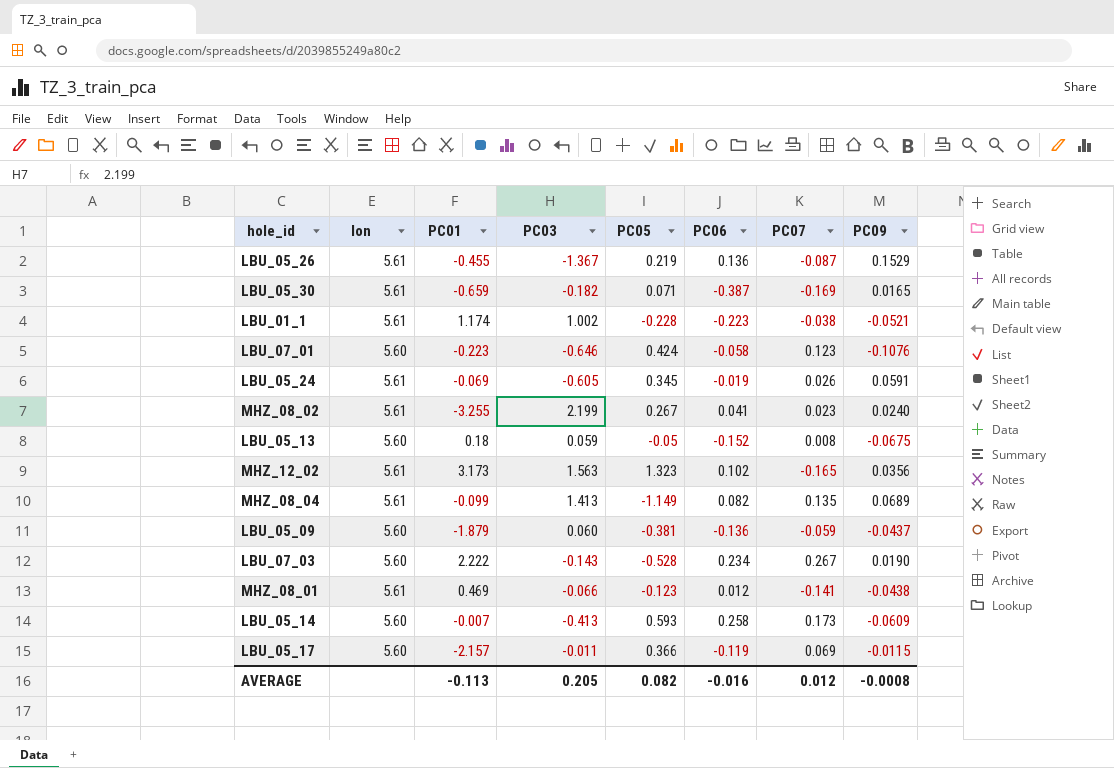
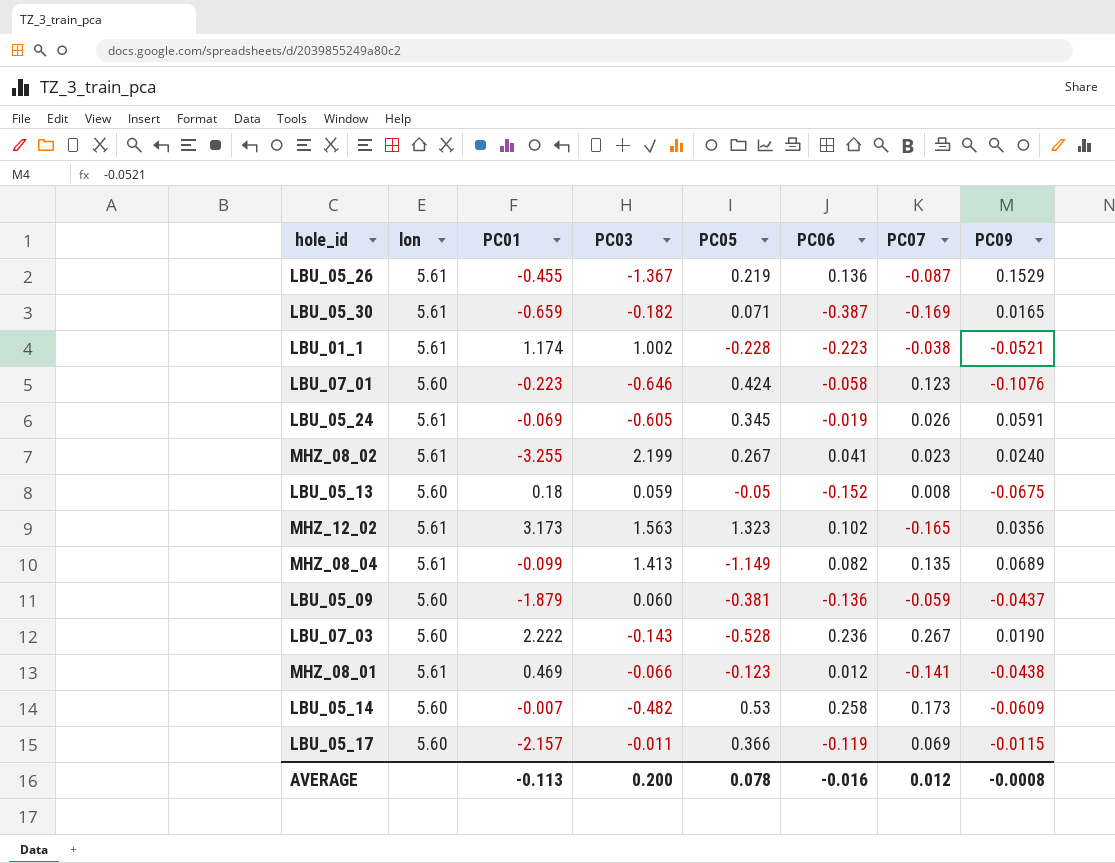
LBU_07_03 | PC06: 0.234 -> 0.236
LBU_05_14 | PC03: -0.413 -> -0.482
LBU_05_14 | PC05: 0.593 -> 0.53
AVERAGE | PC03: 0.205 -> 0.200
AVERAGE | PC05: 0.082 -> 0.078

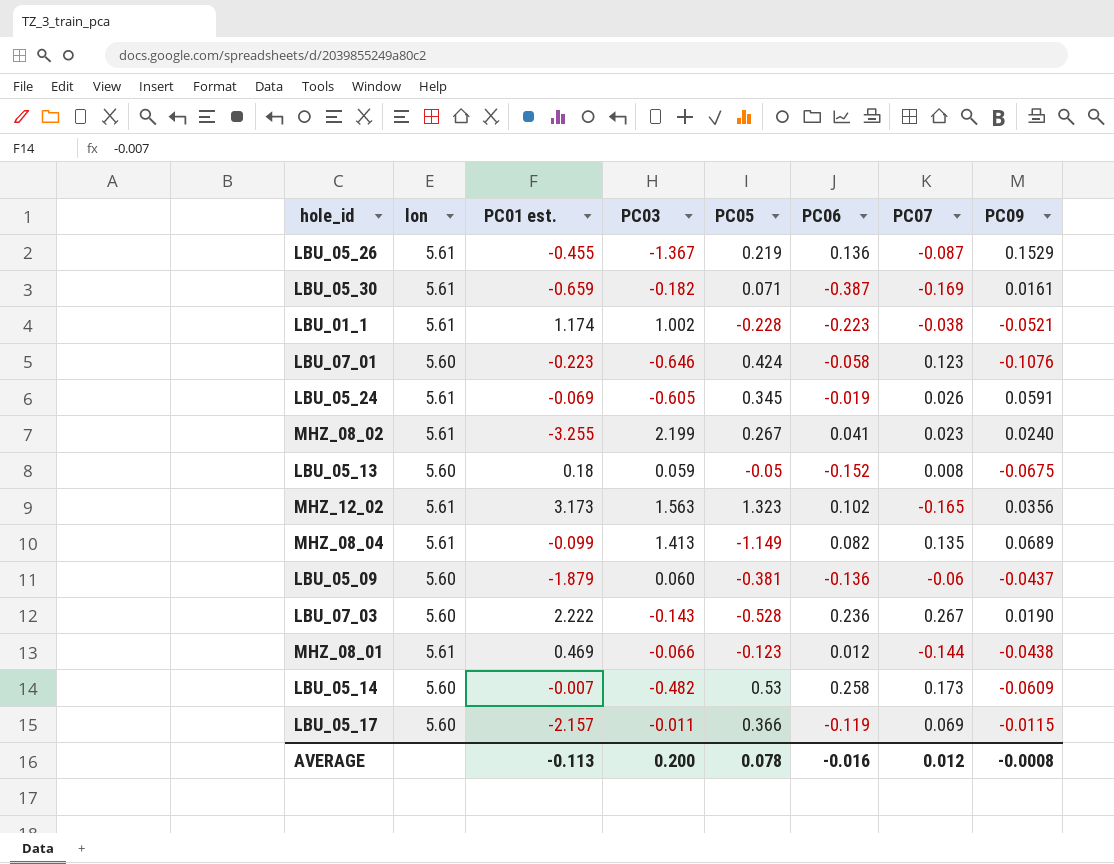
column name: PC01 -> PC01 est.
LBU_05_30 | PC09: 0.0165 -> 0.0161
LBU_05_09 | PC07: -0.059 -> -0.06
MHZ_08_01 | PC07: -0.141 -> -0.144

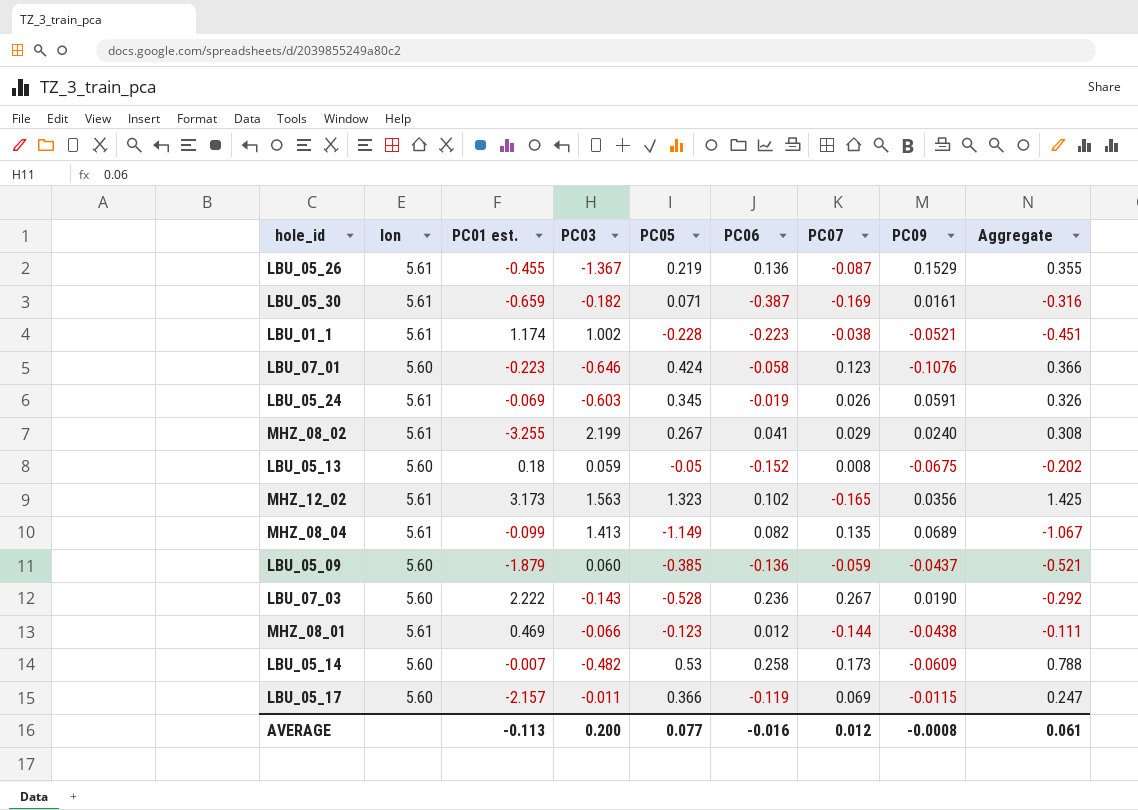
column Aggregate | formula: none -> [PC05] + [PC06]
LBU_05_24 | PC03: -0.605 -> -0.603
MHZ_08_02 | PC07: 0.023 -> 0.029
LBU_05_09 | PC05: -0.381 -> -0.385
LBU_05_09 | PC07: -0.06 -> -0.059
AVERAGE | PC05: 0.078 -> 0.077

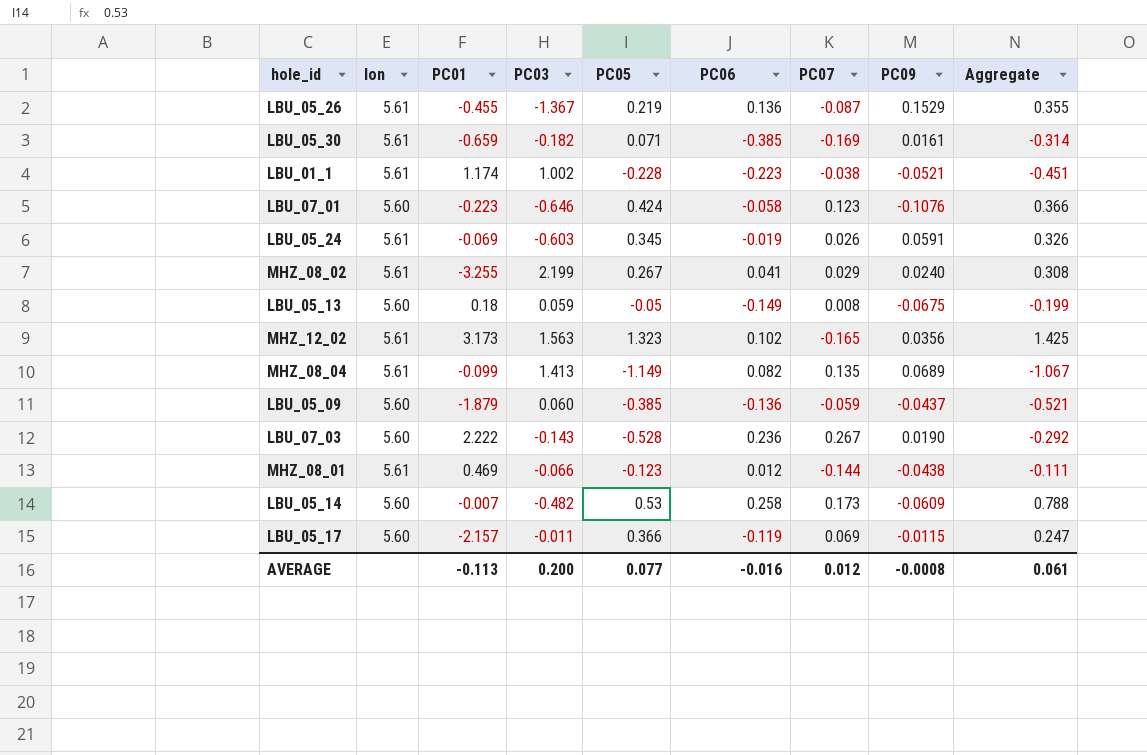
column name: PC01 est. -> PC01
LBU_05_30 | PC06: -0.387 -> -0.385
LBU_05_30 | Aggregate: -0.316 -> -0.314
LBU_05_13 | PC06: -0.152 -> -0.149
LBU_05_13 | Aggregate: -0.202 -> -0.199

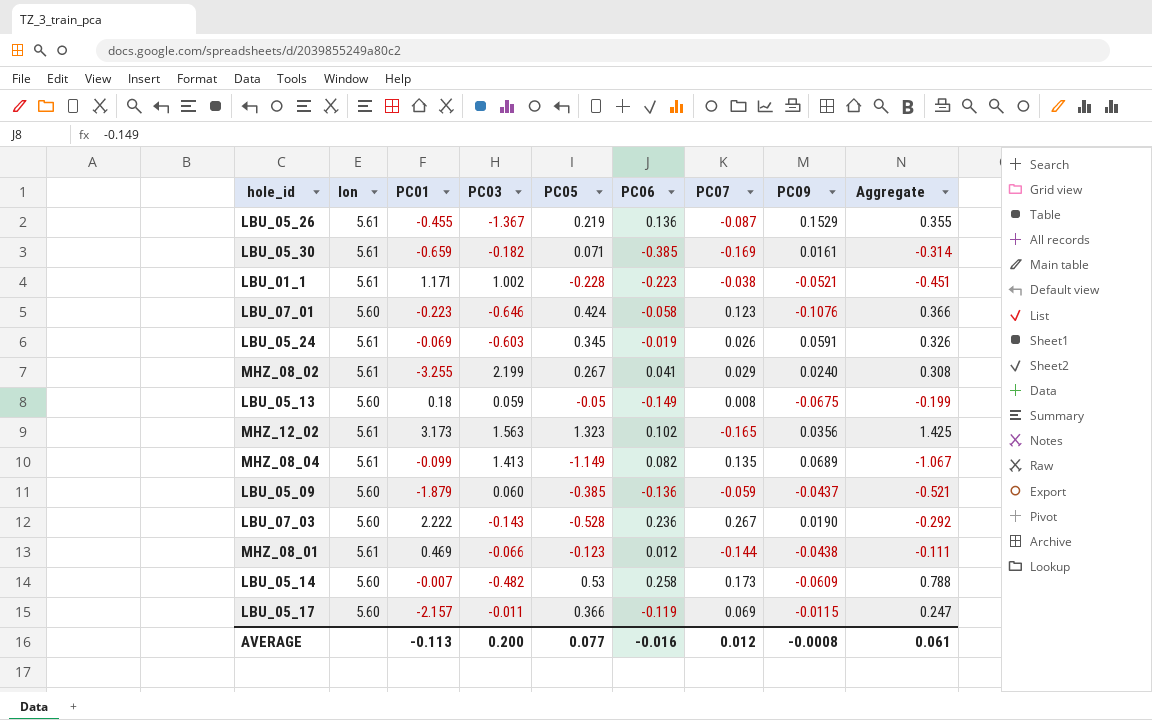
LBU_01_1 | PC01: 1.174 -> 1.171

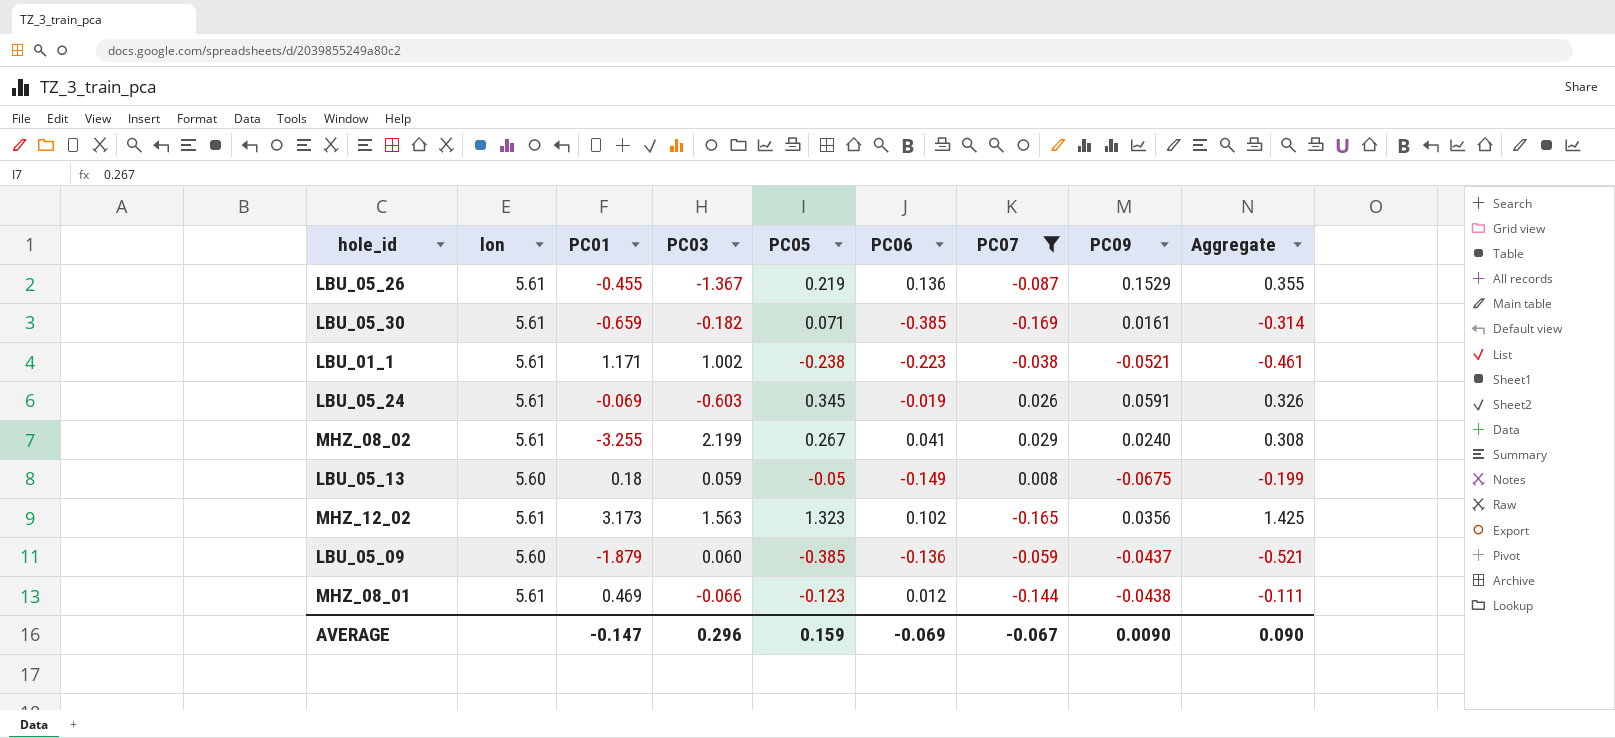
filter: none -> PC07 <= 0.029
LBU_01_1 | PC05: -0.228 -> -0.238
LBU_01_1 | Aggregate: -0.451 -> -0.461
AVERAGE | PC01: -0.113 -> -0.147
AVERAGE | PC03: 0.200 -> 0.296
AVERAGE | PC05: 0.077 -> 0.159
AVERAGE | PC06: -0.016 -> -0.069
AVERAGE | PC07: 0.012 -> -0.067
AVERAGE | PC09: -0.0008 -> 0.0090
AVERAGE | Aggregate: 0.061 -> 0.090

